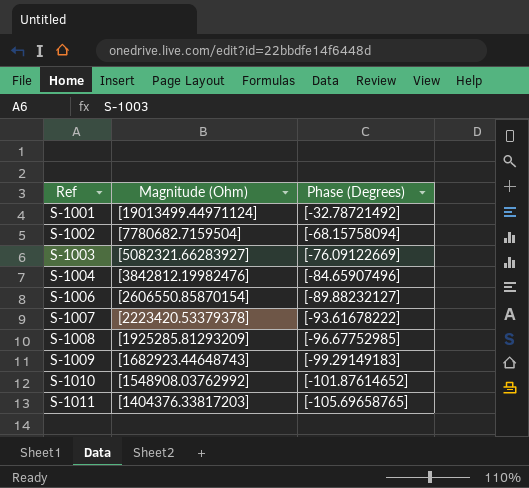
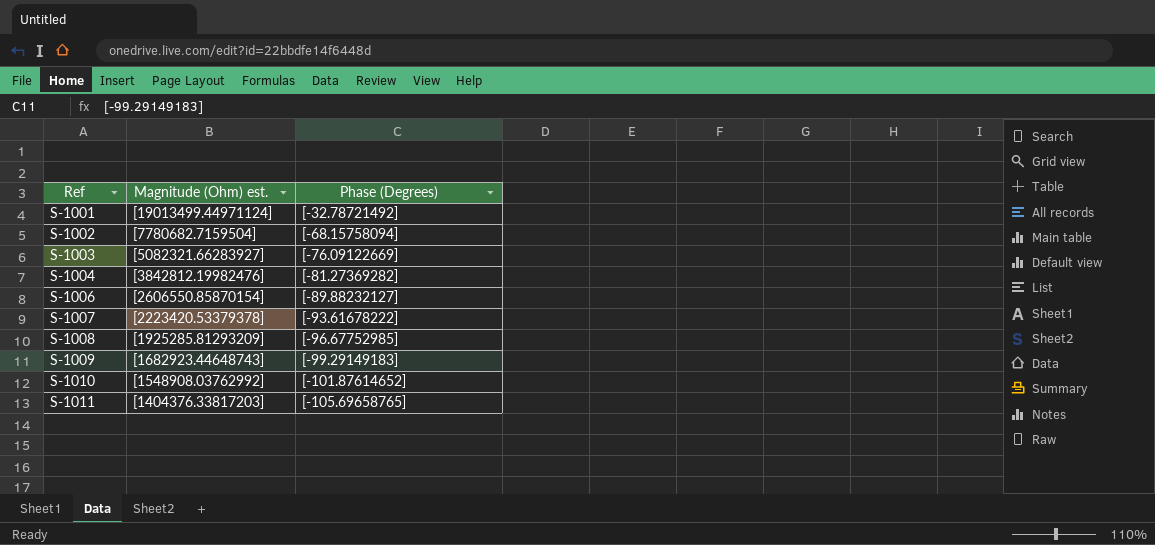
column name: Magnitude (Ohm) -> Magnitude (Ohm) est.
S-1004 | Phase (Degrees): [-84.65907496] -> [-81.27369282]

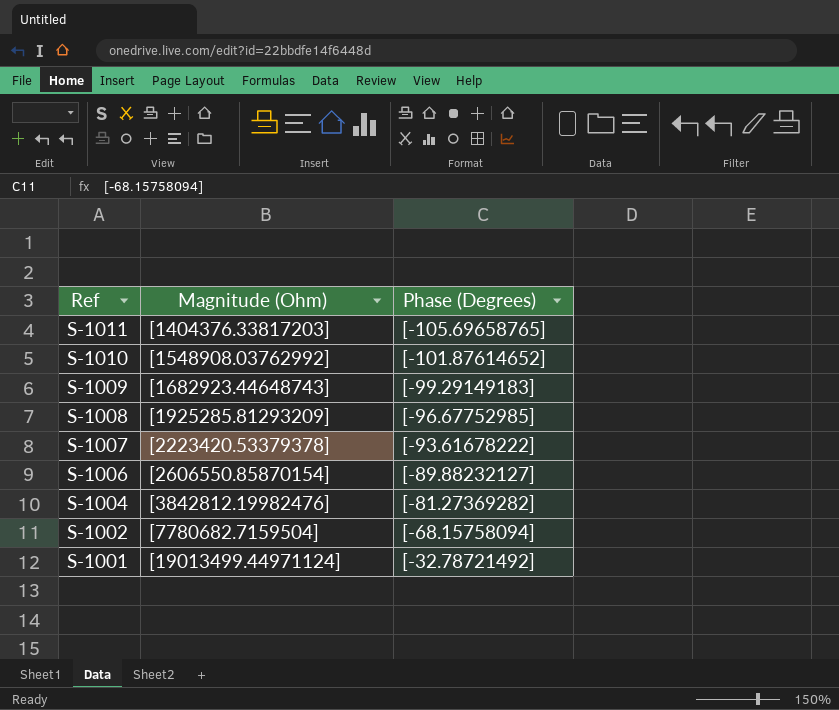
row order: Ref ascending -> Ref descending
column name: Magnitude (Ohm) est. -> Magnitude (Ohm)
row S-1003: [5082321.66283927] | [-76.09122669] -> none

